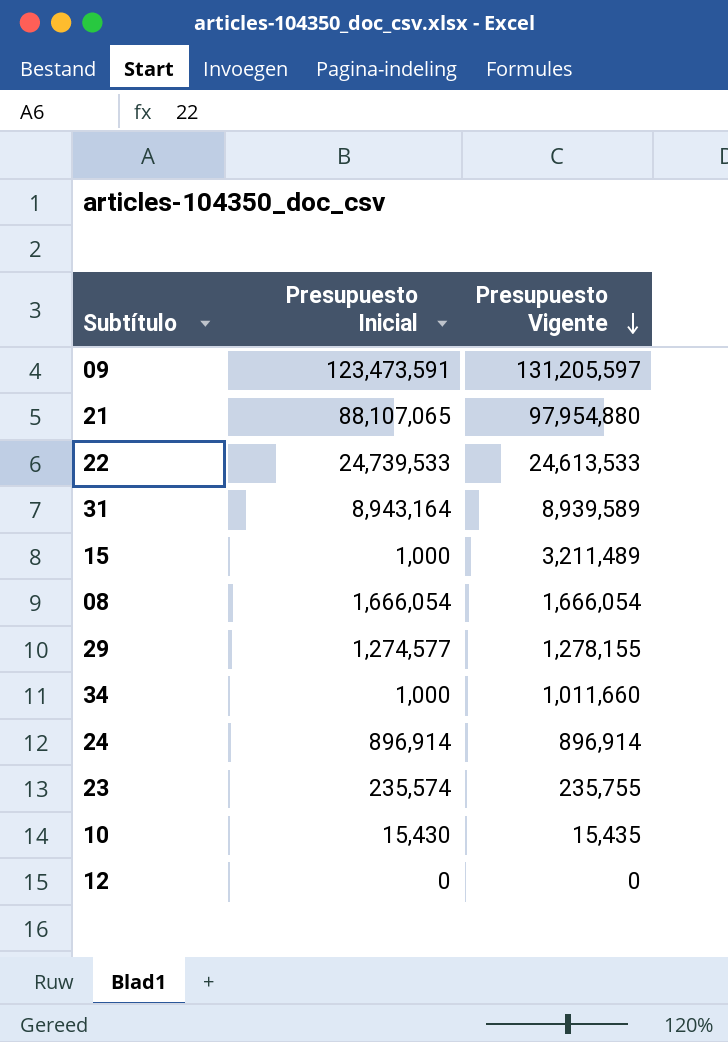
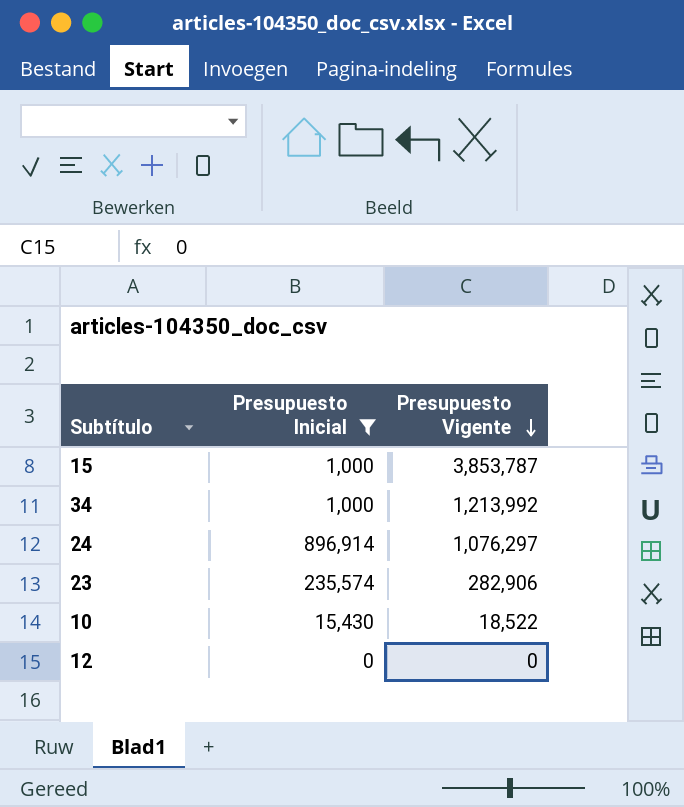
filter: none -> Presupuesto Inicial <= 896,914
15 | Presupuesto Vigente: 3,211,489 -> 3,853,787
34 | Presupuesto Vigente: 1,011,660 -> 1,213,992
24 | Presupuesto Vigente: 896,914 -> 1,076,297
23 | Presupuesto Vigente: 235,755 -> 282,906
10 | Presupuesto Vigente: 15,435 -> 18,522

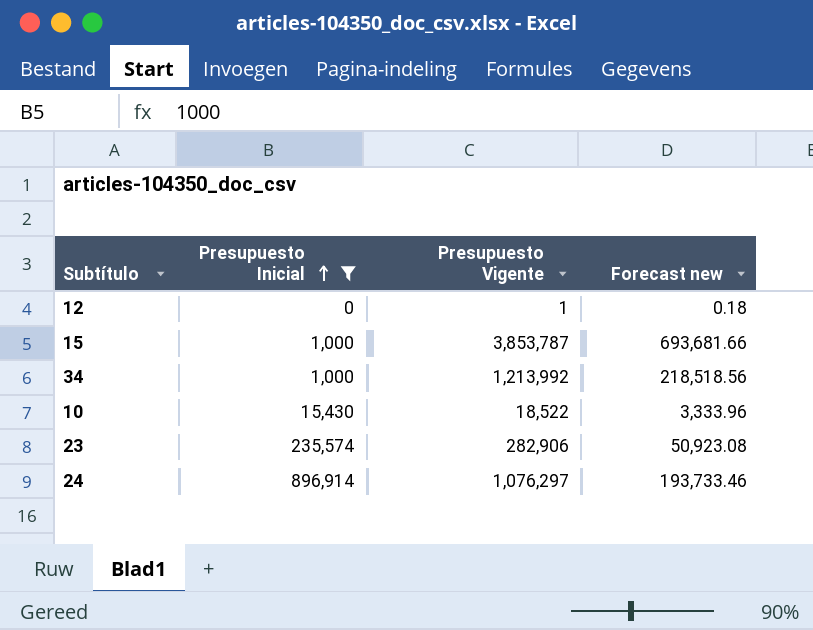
row order: Presupuesto Vigente descending -> Presupuesto Inicial ascending
column Forecast new | formula: none -> [Presupuesto Vigente] * 0.18
12 | Presupuesto Vigente: 0 -> 1

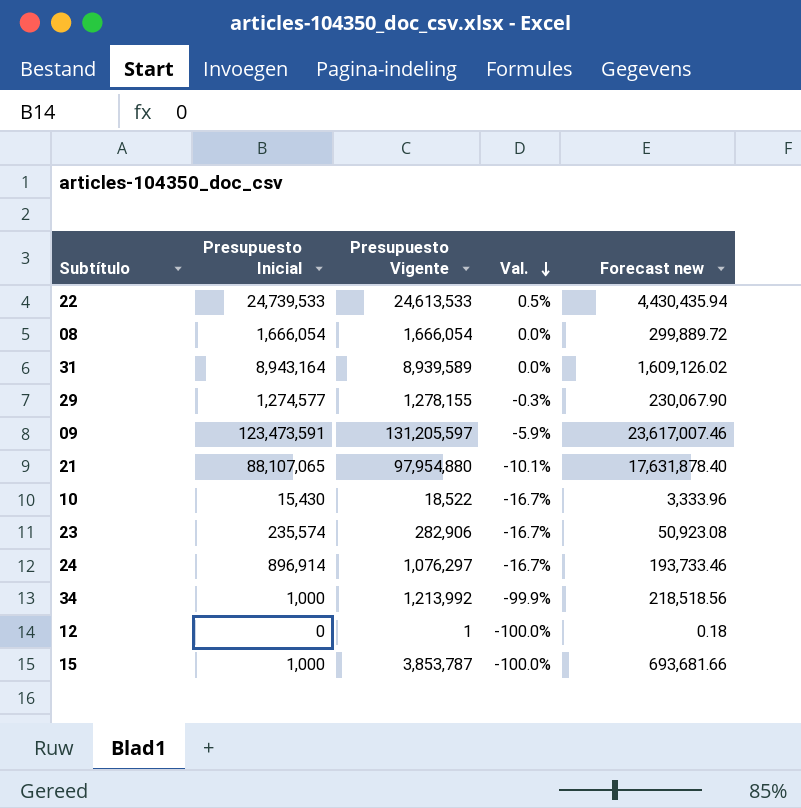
filter: Presupuesto Inicial <= 896,914 -> none
row order: Presupuesto Inicial ascending -> Val. descending
column Val. | formula: none -> ([Presupuesto Inicial] - [Presupuesto Vigente]) / [Presupuesto Vigente]

